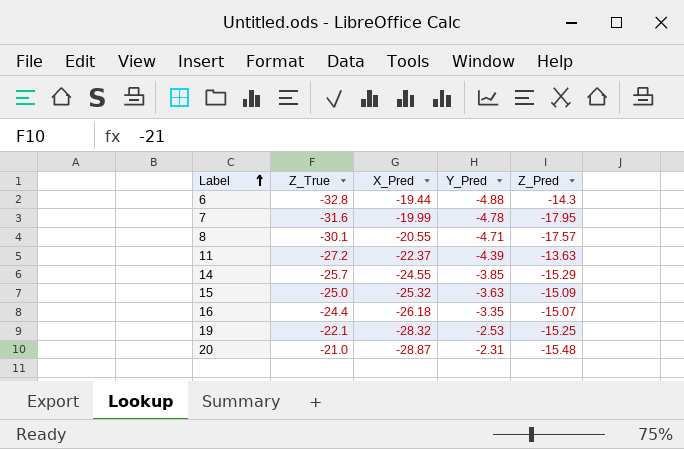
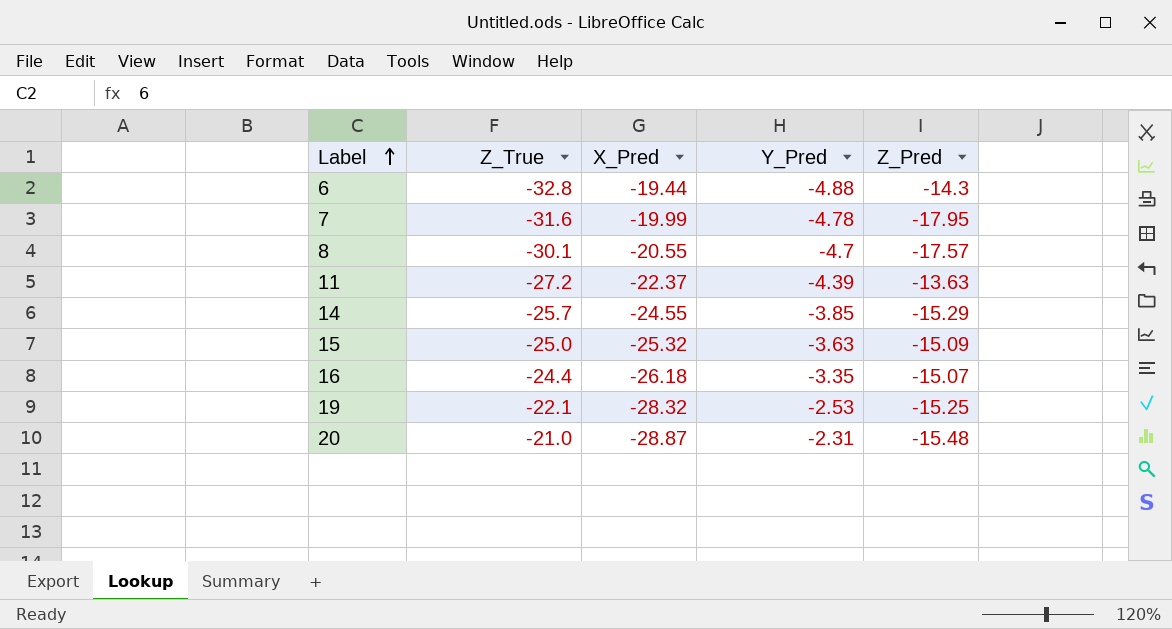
8 | Y_Pred: -4.71 -> -4.7

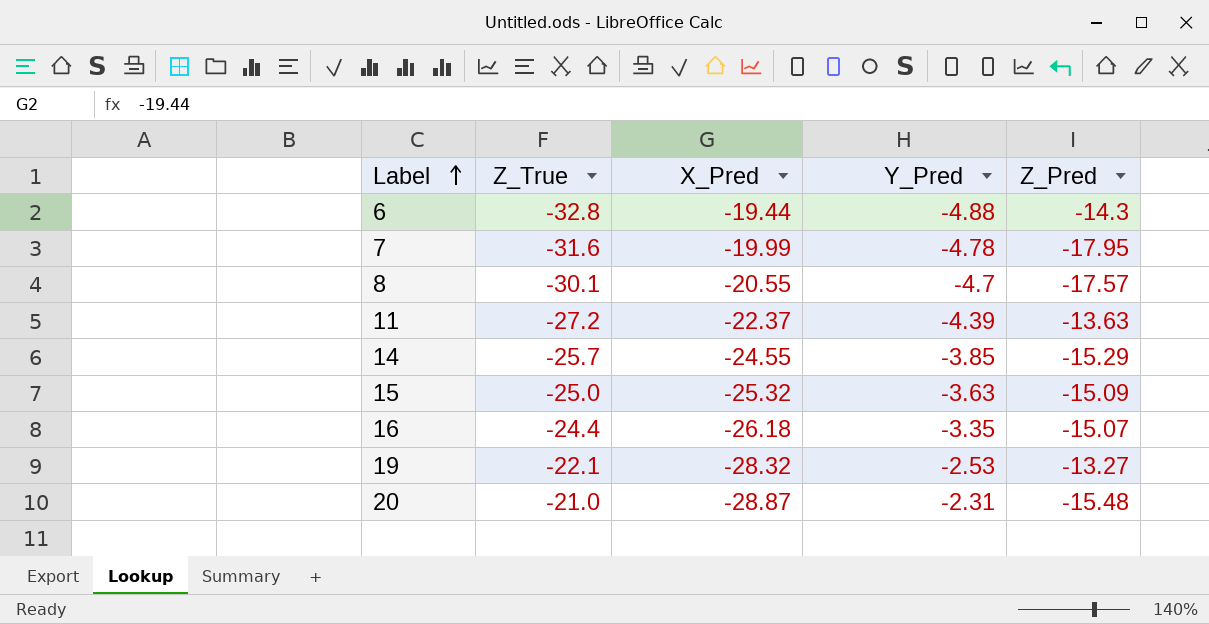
19 | Z_Pred: -15.25 -> -13.27

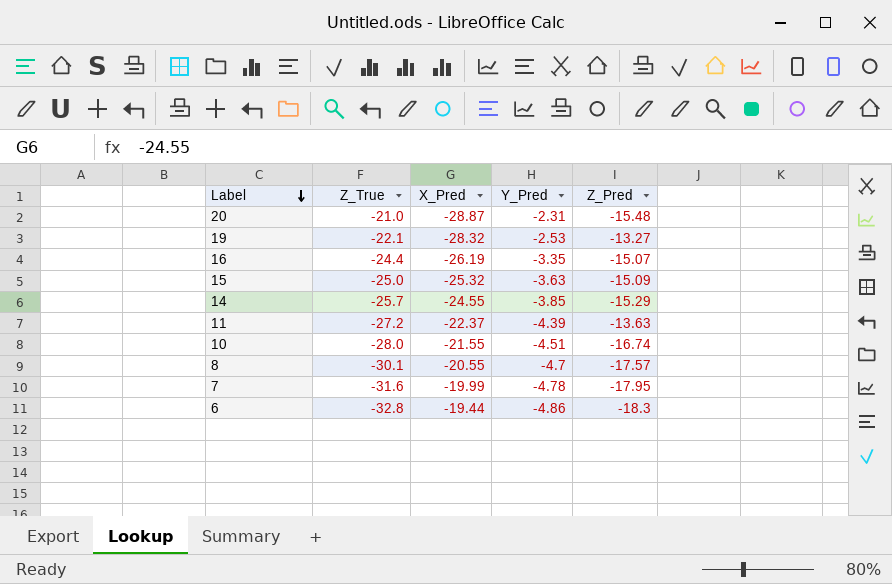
row order: Label ascending -> Label descending
16 | X_Pred: -26.18 -> -26.19
row 10: none -> -28.0 | -21.55 | -4.51 | -16.74
6 | Y_Pred: -4.88 -> -4.86
6 | Z_Pred: -14.3 -> -18.3

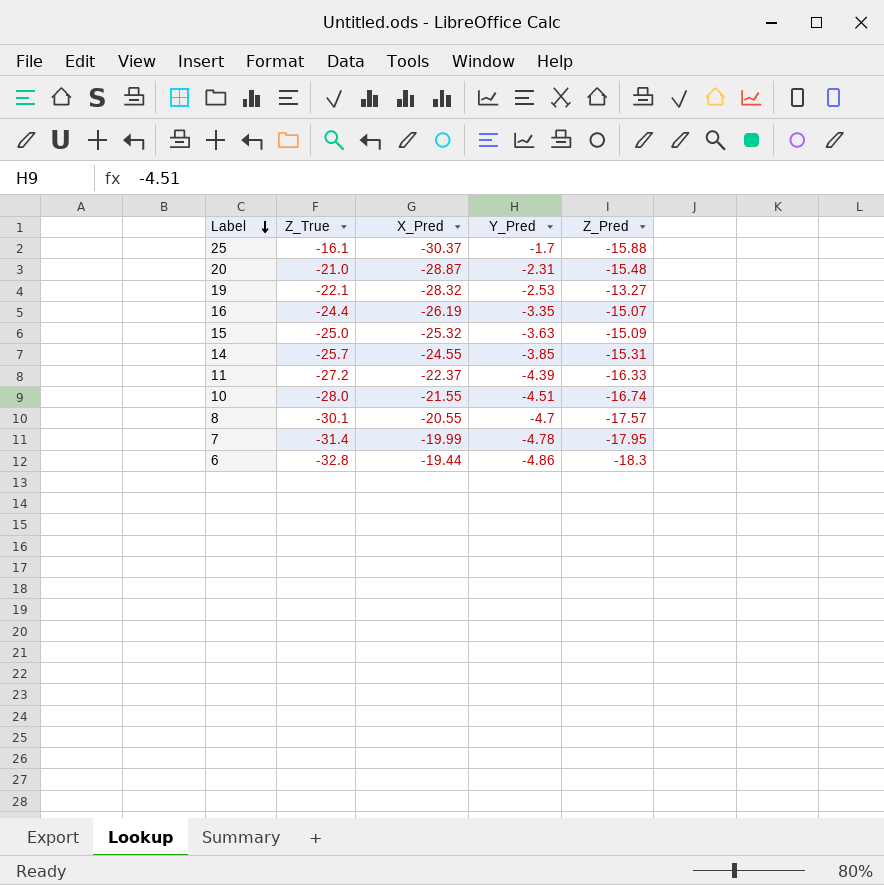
row 25: none -> -16.1 | -30.37 | -1.7 | -15.88
14 | Z_Pred: -15.29 -> -15.31
11 | Z_Pred: -13.63 -> -16.33
7 | Z_True: -31.6 -> -31.4

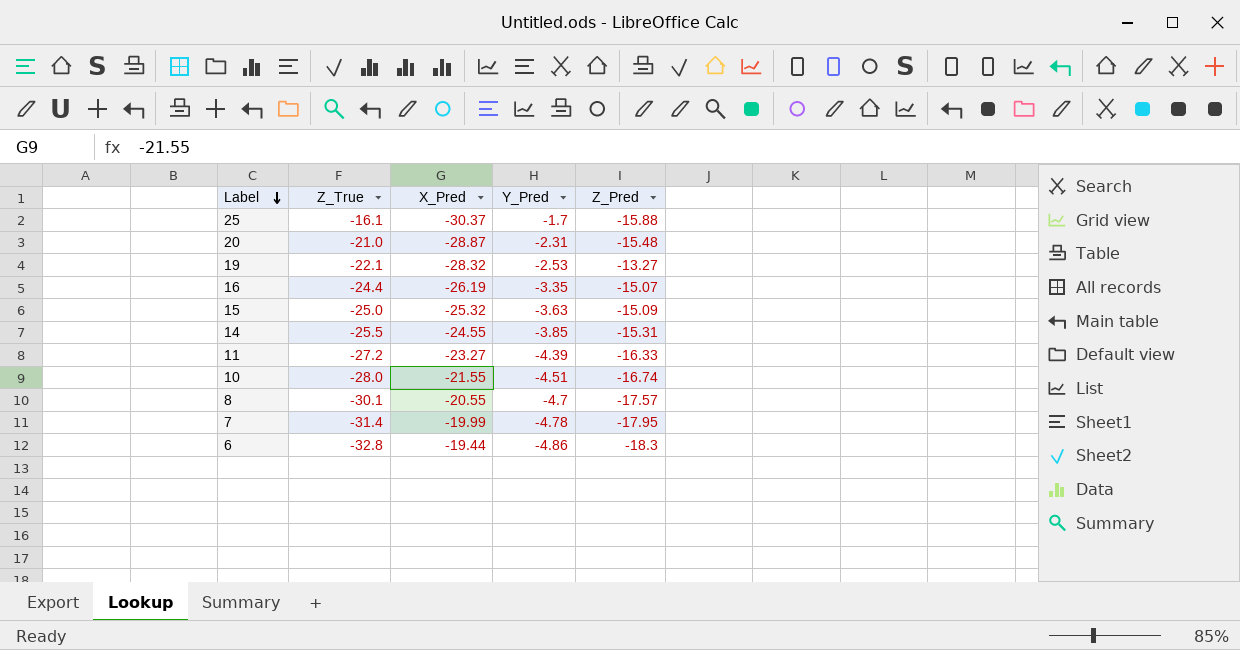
14 | Z_True: -25.7 -> -25.5
11 | X_Pred: -22.37 -> -23.27

